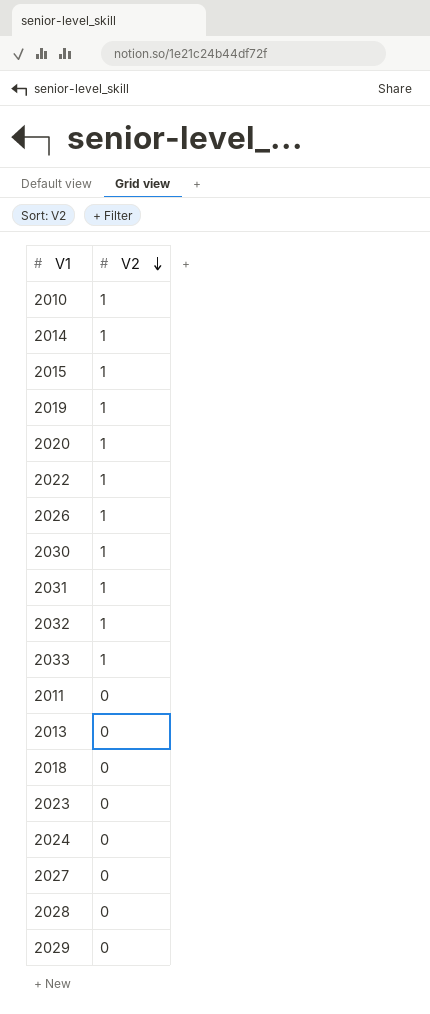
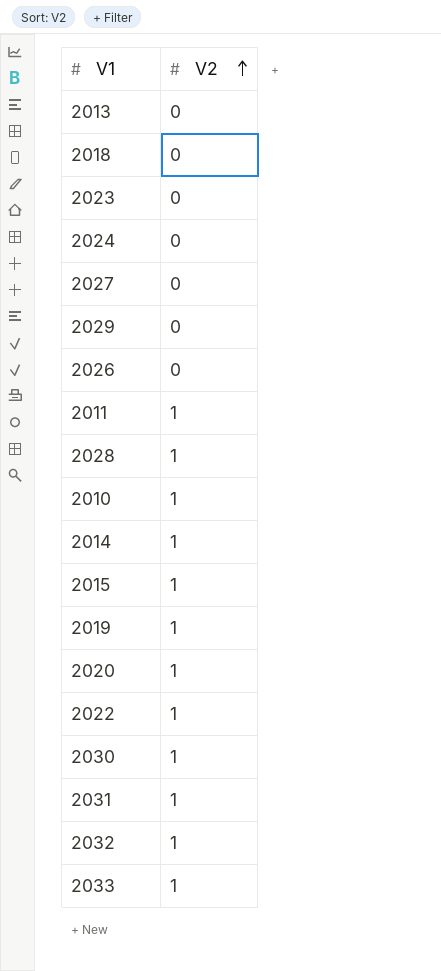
row order: V2 descending -> V2 ascending
2026 | V2: 1 -> 0
2011 | V2: 0 -> 1
2028 | V2: 0 -> 1

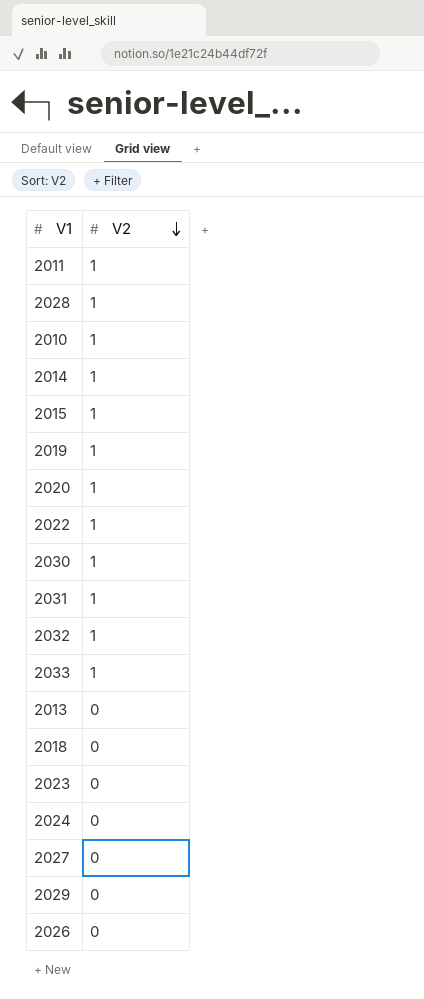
row order: V2 ascending -> V2 descending

